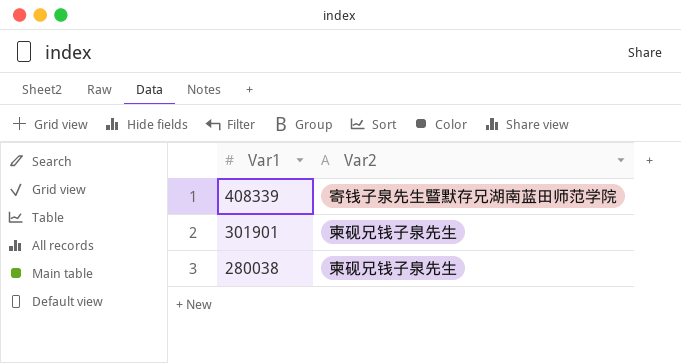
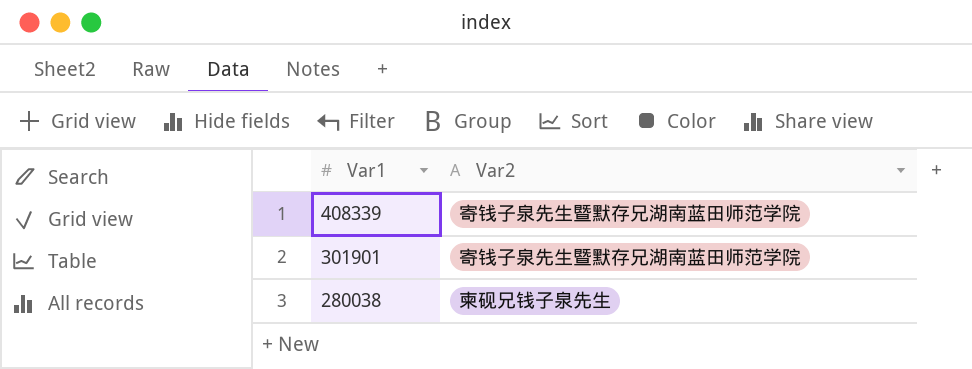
301901 | Var2: 柬砚兄钱子泉先生 -> 寄钱子泉先生暨默存兄湖南蓝田师范学院

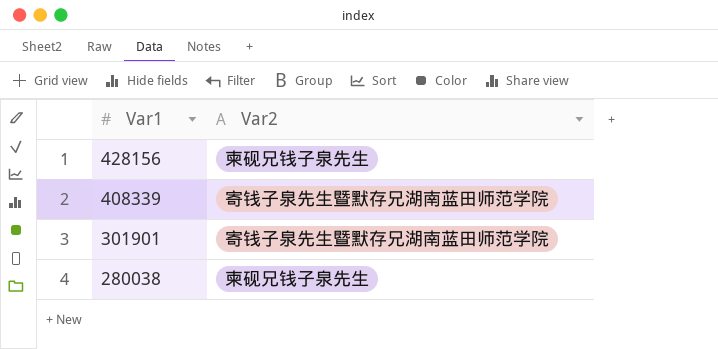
row 428156: none -> 柬砚兄钱子泉先生

